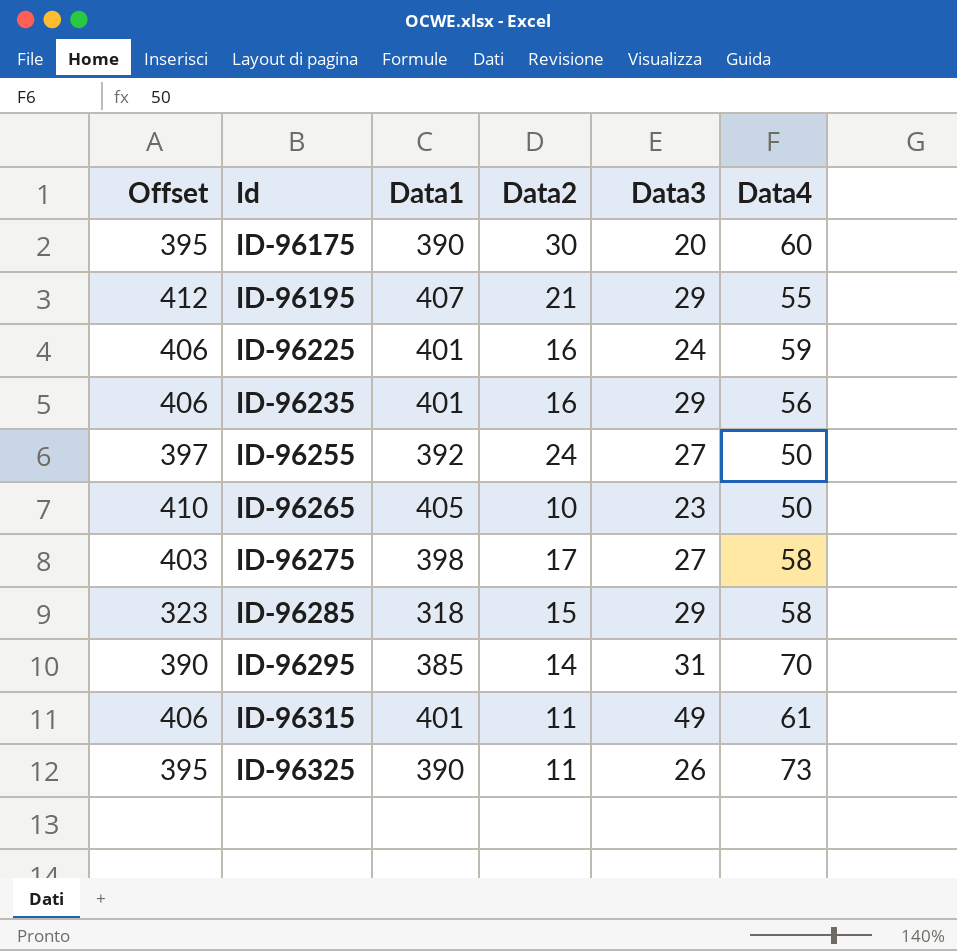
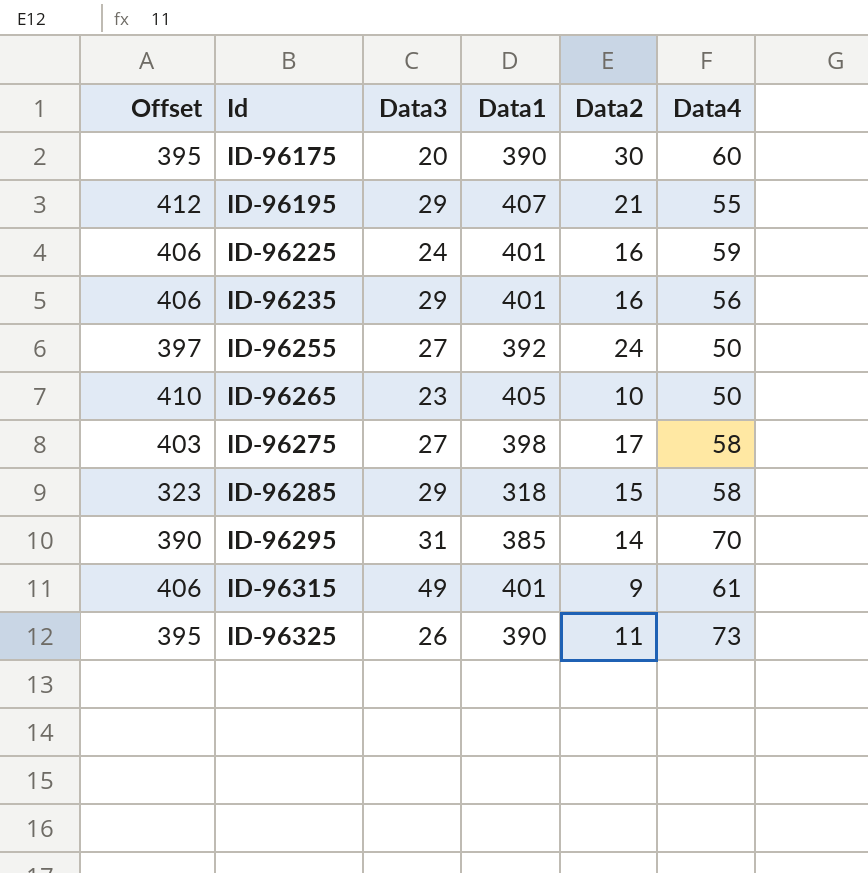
column Data3 | position: 5 -> 3
ID-96315 | Data2: 11 -> 9

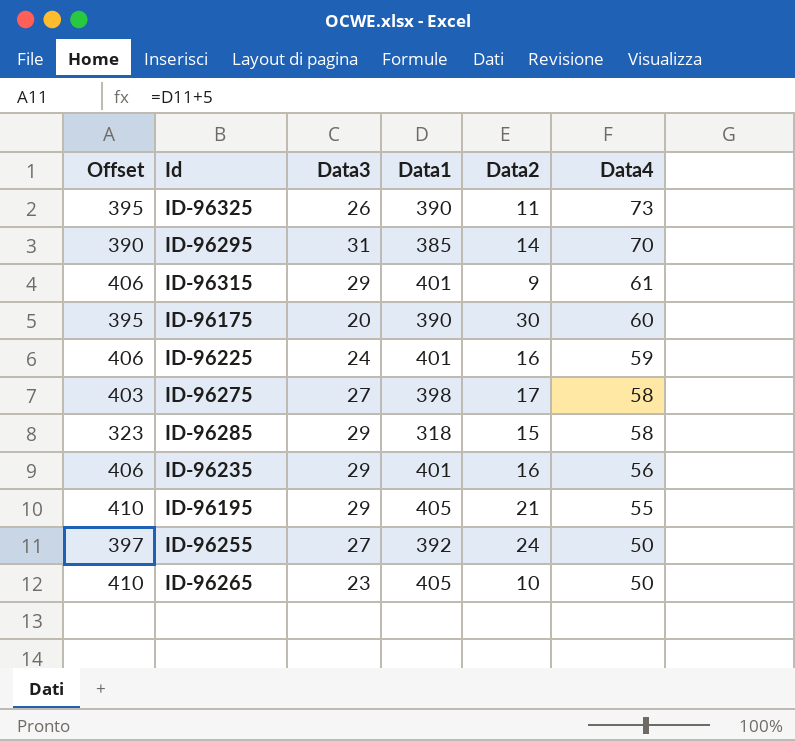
row order: Id ascending -> Data4 descending
ID-96315 | Data3: 49 -> 29
ID-96195 | Offset: 412 -> 410
ID-96195 | Data1: 407 -> 405

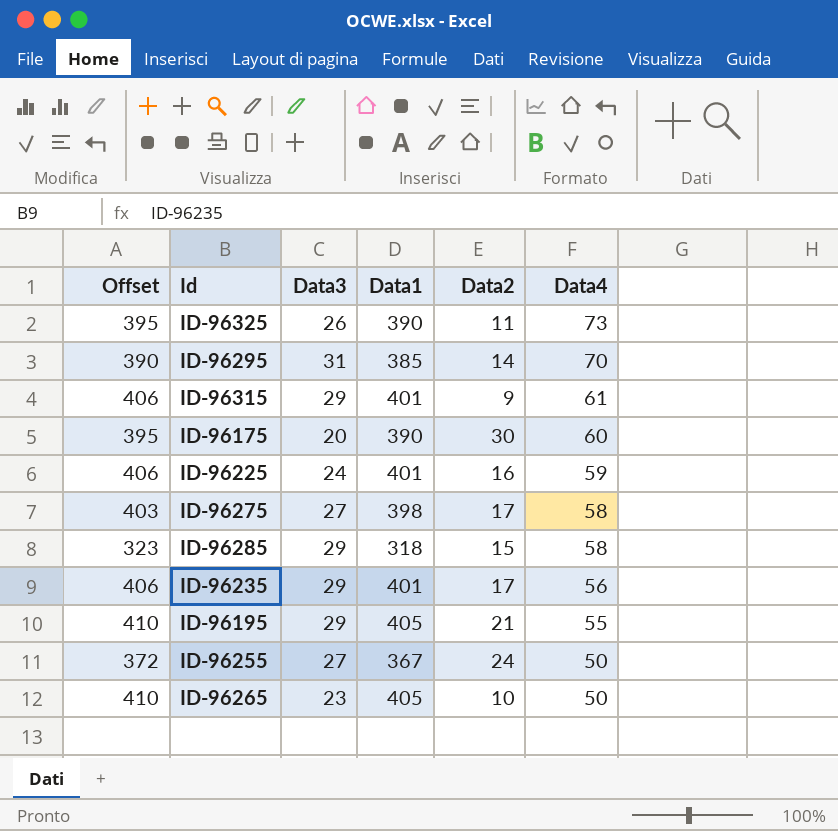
ID-96235 | Data2: 16 -> 17
ID-96255 | Offset: 397 -> 372
ID-96255 | Data1: 392 -> 367

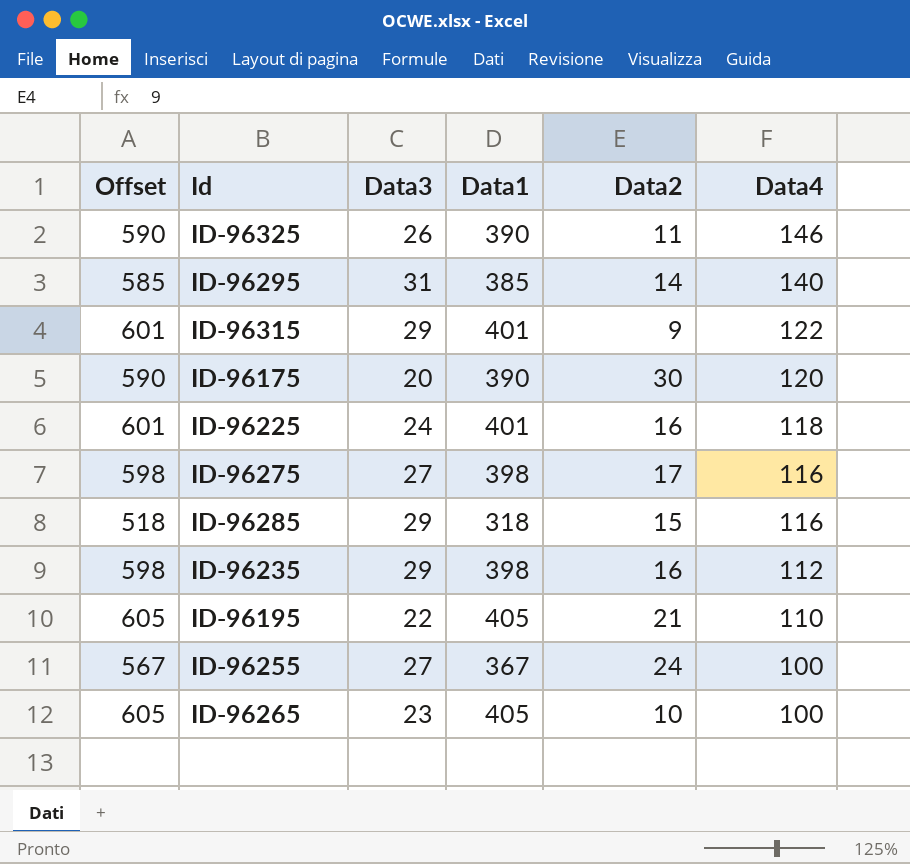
column Offset | formula: [Data1] + 5 -> [Data1] + 200
ID-96325 | Data4: 73 -> 146
ID-96295 | Data4: 70 -> 140
ID-96315 | Data4: 61 -> 122
ID-96175 | Data4: 60 -> 120
ID-96225 | Data4: 59 -> 118
ID-96275 | Data4: 58 -> 116
ID-96285 | Data4: 58 -> 116
ID-96235 | Data1: 401 -> 398
ID-96235 | Data2: 17 -> 16
ID-96235 | Data4: 56 -> 112
ID-96195 | Data3: 29 -> 22
ID-96195 | Data4: 55 -> 110
ID-96255 | Data4: 50 -> 100
ID-96265 | Data4: 50 -> 100

